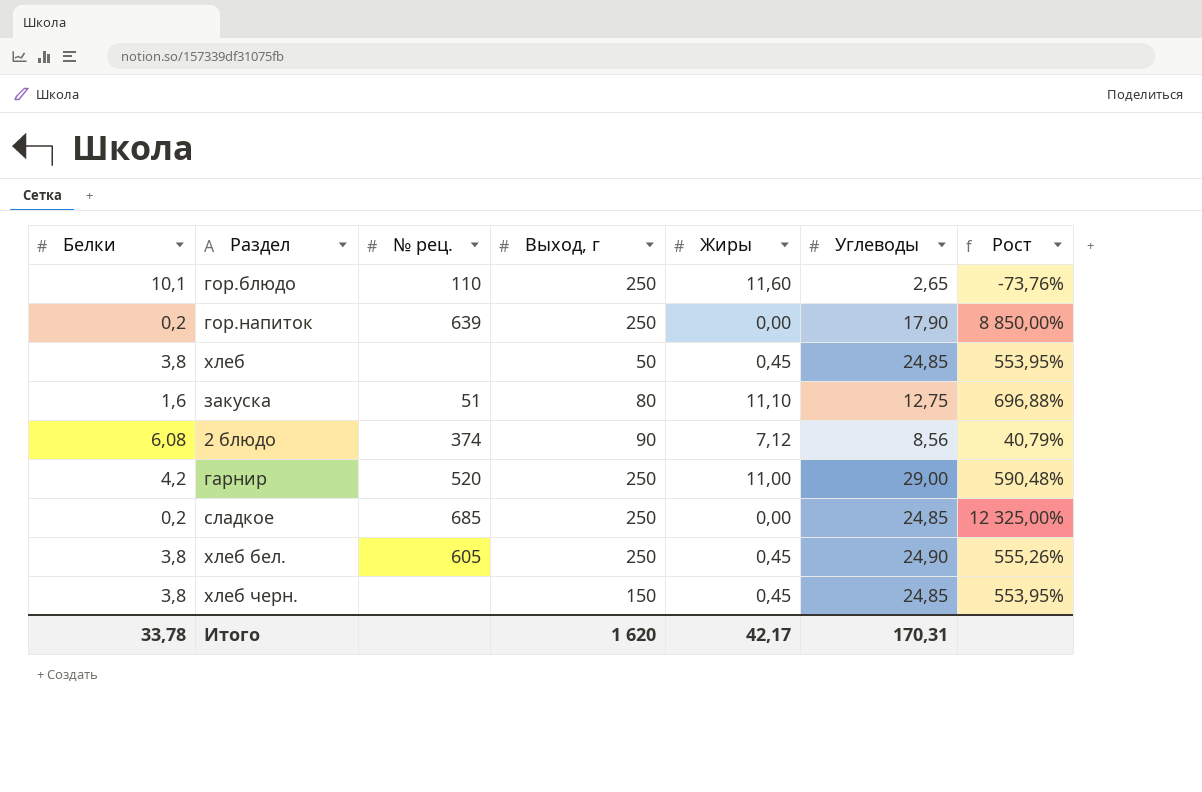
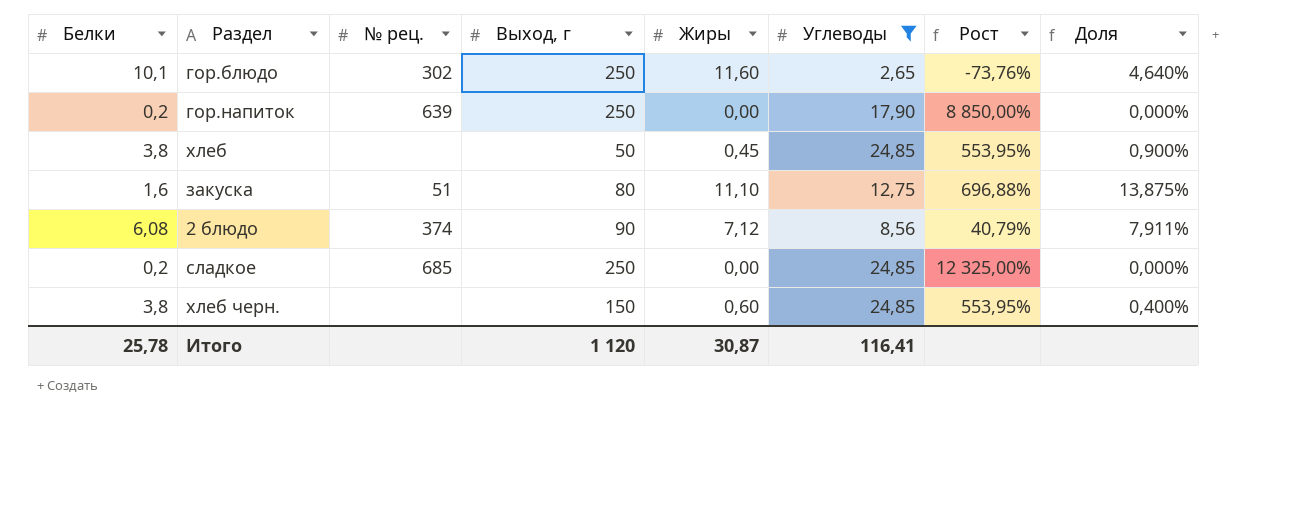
filter: none -> Углеводы <= 24,85
column Доля | formula: none -> [Жиры] / [Выход, г]
гор.блюдо | № рец.: 110 -> 302
хлеб черн. | Жиры: 0,45 -> 0,60
Итого | Белки: 33,78 -> 25,78
Итого | Выход, г: 1 620 -> 1 120
Итого | Жиры: 42,17 -> 30,87
Итого | Углеводы: 170,31 -> 116,41

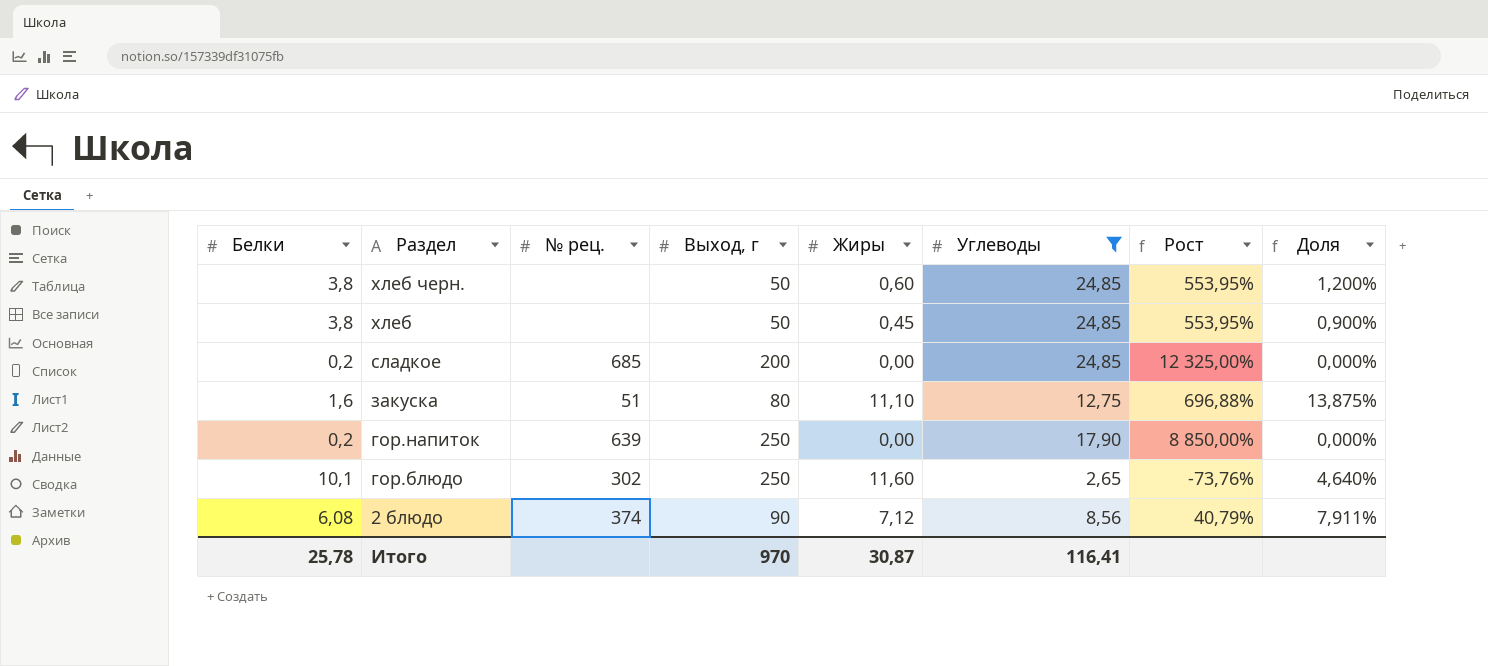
row order: none -> Раздел descending
хлеб черн. | Выход, г: 150 -> 50
хлеб черн. | Доля: 0,400% -> 1,200%
сладкое | Выход, г: 250 -> 200
Итого | Выход, г: 1 120 -> 970

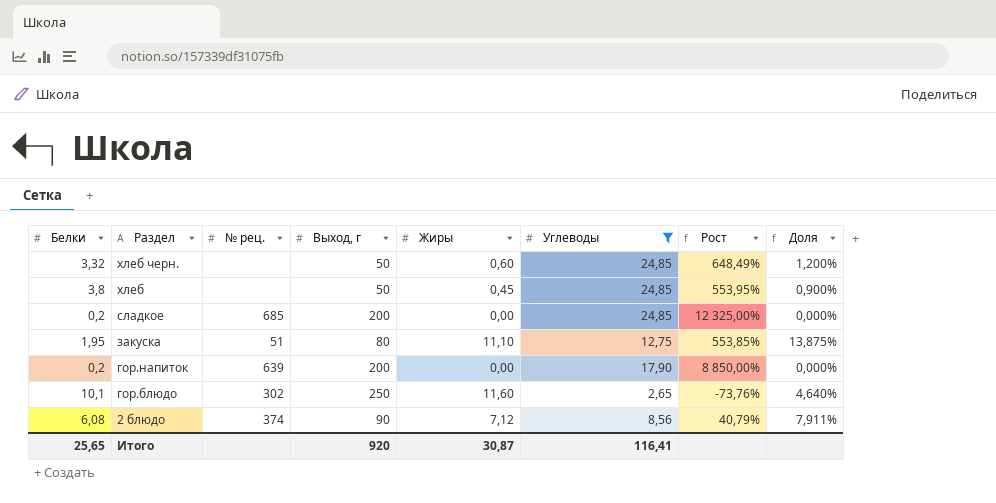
хлеб черн. | Белки: 3,8 -> 3,32
хлеб черн. | Рост: 553,95% -> 648,49%
закуска | Белки: 1,6 -> 1,95
закуска | Рост: 696,88% -> 553,85%
гор.напиток | Выход, г: 250 -> 200
Итого | Белки: 25,78 -> 25,65
Итого | Выход, г: 970 -> 920

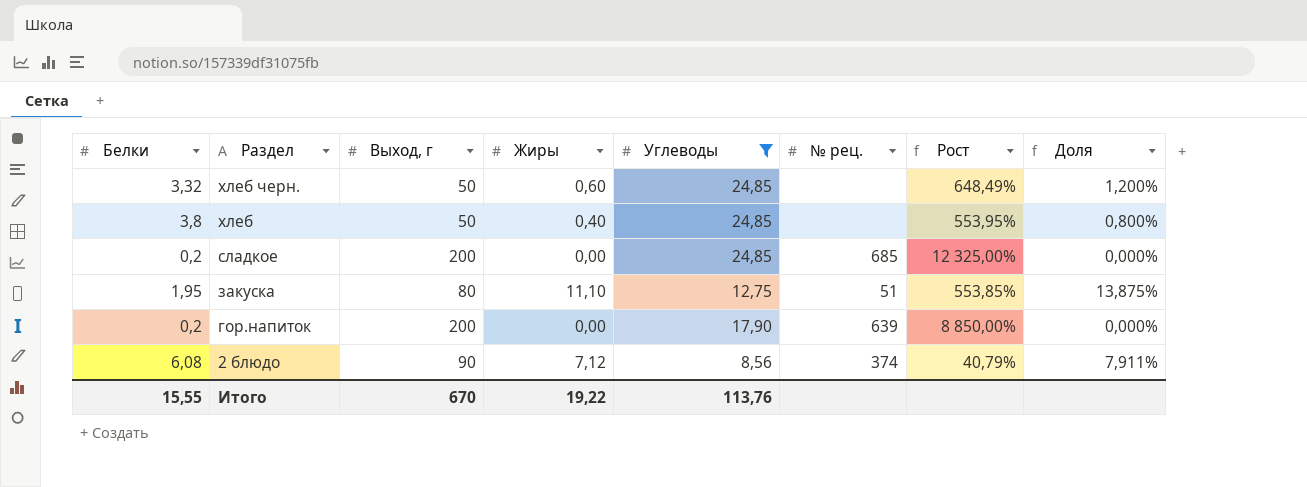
column № рец. | position: 3 -> 6
row гор.блюдо: 10,1 | 302 | 250 | 11,60 | 2,65 | -73,76% | 4,640% -> none
хлеб | Жиры: 0,45 -> 0,40
хлеб | Доля: 0,900% -> 0,800%
Итого | Белки: 25,65 -> 15,55
Итого | Выход, г: 920 -> 670
Итого | Жиры: 30,87 -> 19,22
Итого | Углеводы: 116,41 -> 113,76

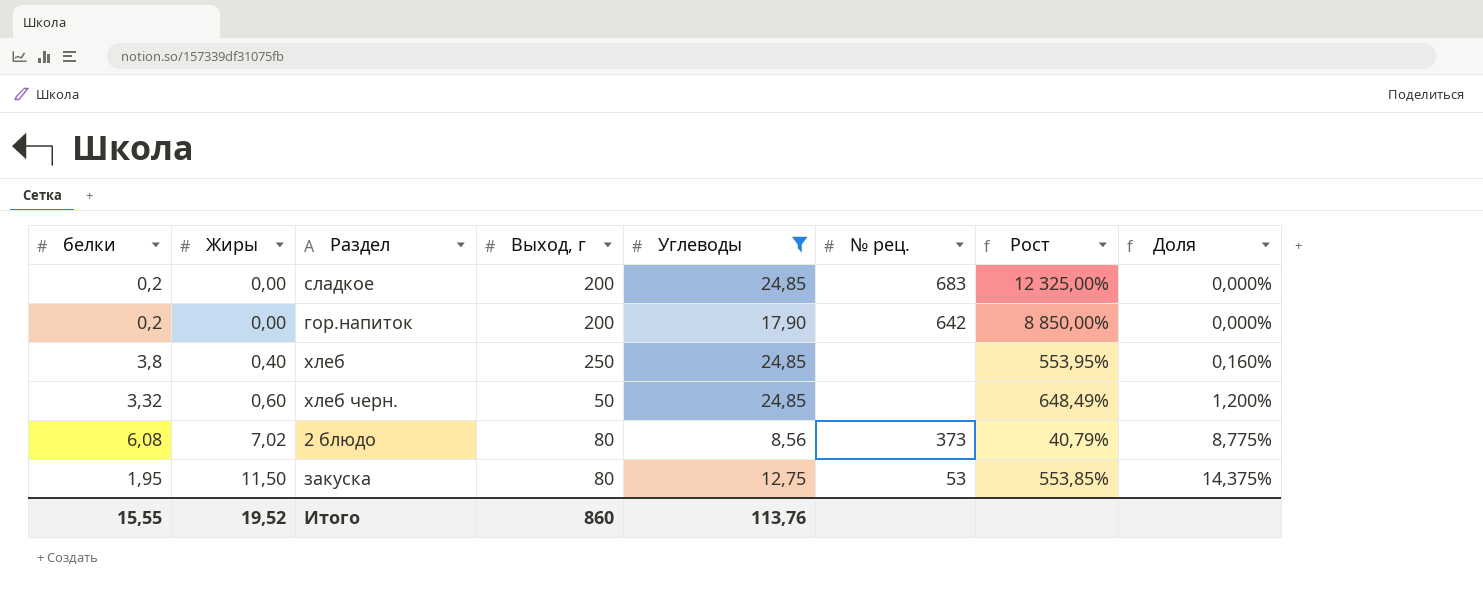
row order: Раздел descending -> Жиры ascending
column name: Белки -> белки
column Жиры | position: 4 -> 2
сладкое | № рец.: 685 -> 683
гор.напиток | № рец.: 639 -> 642
хлеб | Выход, г: 50 -> 250
хлеб | Доля: 0,800% -> 0,160%
2 блюдо | Жиры: 7,12 -> 7,02
2 блюдо | Выход, г: 90 -> 80
2 блюдо | № рец.: 374 -> 373
2 блюдо | Доля: 7,911% -> 8,775%
закуска | Жиры: 11,10 -> 11,50
закуска | № рец.: 51 -> 53
закуска | Доля: 13,875% -> 14,375%
Итого | Жиры: 19,22 -> 19,52
Итого | Выход, г: 670 -> 860

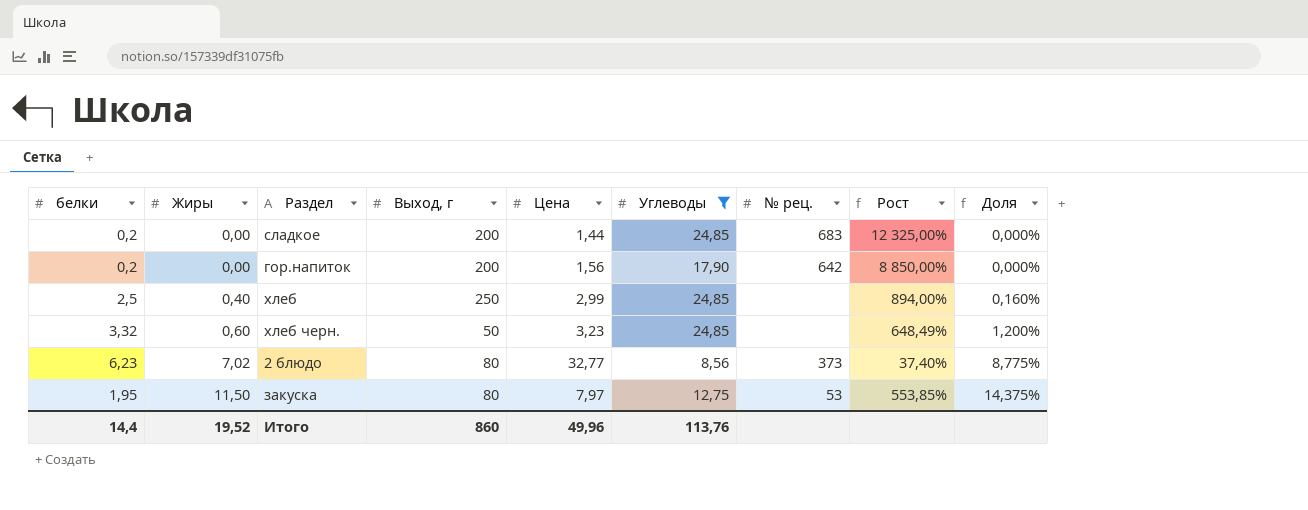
column Цена | position: none -> 5
хлеб | белки: 3,8 -> 2,5
хлеб | Рост: 553,95% -> 894,00%
2 блюдо | белки: 6,08 -> 6,23
2 блюдо | Рост: 40,79% -> 37,40%
Итого | белки: 15,55 -> 14,4

